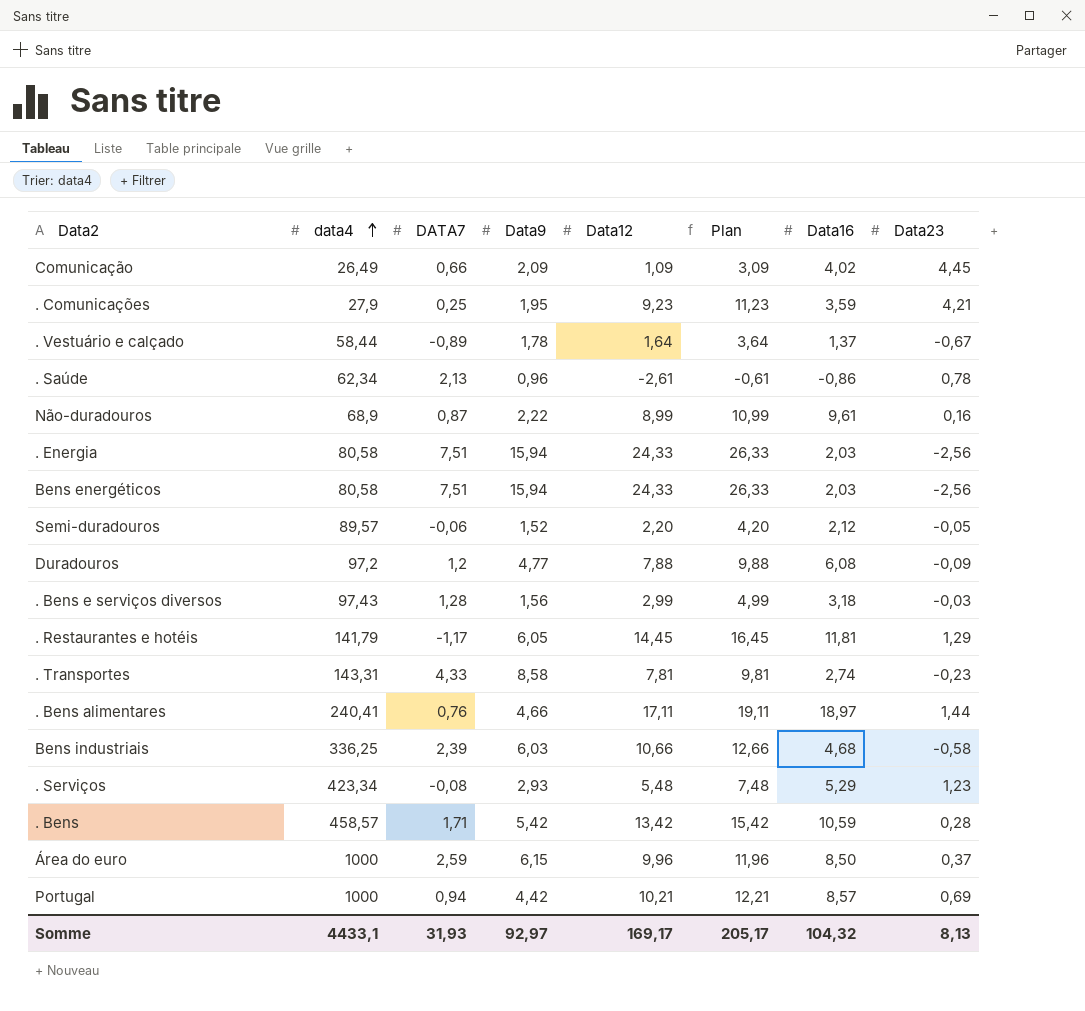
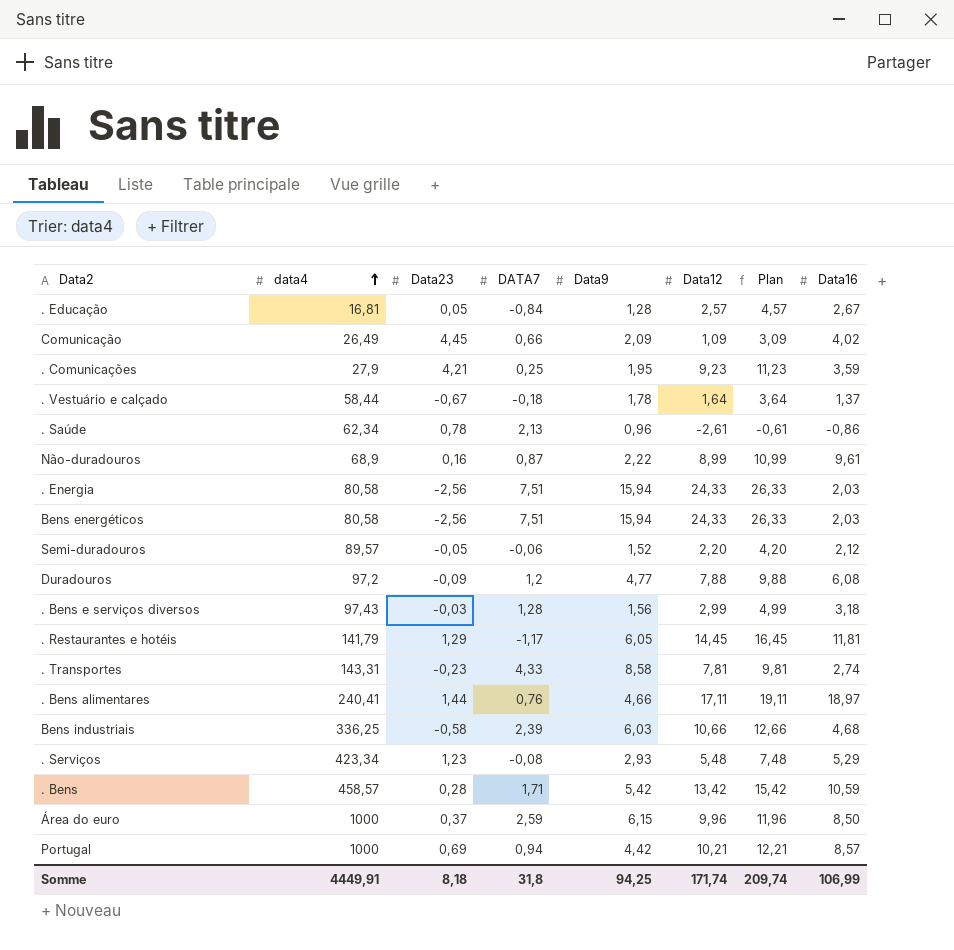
column Data23 | position: 8 -> 3
row . Educação: none -> 16,81 | 0,05 | -0,84 | 1,28 | 2,57 | 4,57 | 2,67
. Vestuário e calçado | DATA7: -0,89 -> -0,18
Somme | data4: 4433,1 -> 4449,91
Somme | Data23: 8,13 -> 8,18
Somme | DATA7: 31,93 -> 31,8
Somme | Data9: 92,97 -> 94,25
Somme | Data12: 169,17 -> 171,74
Somme | Plan: 205,17 -> 209,74
Somme | Data16: 104,32 -> 106,99

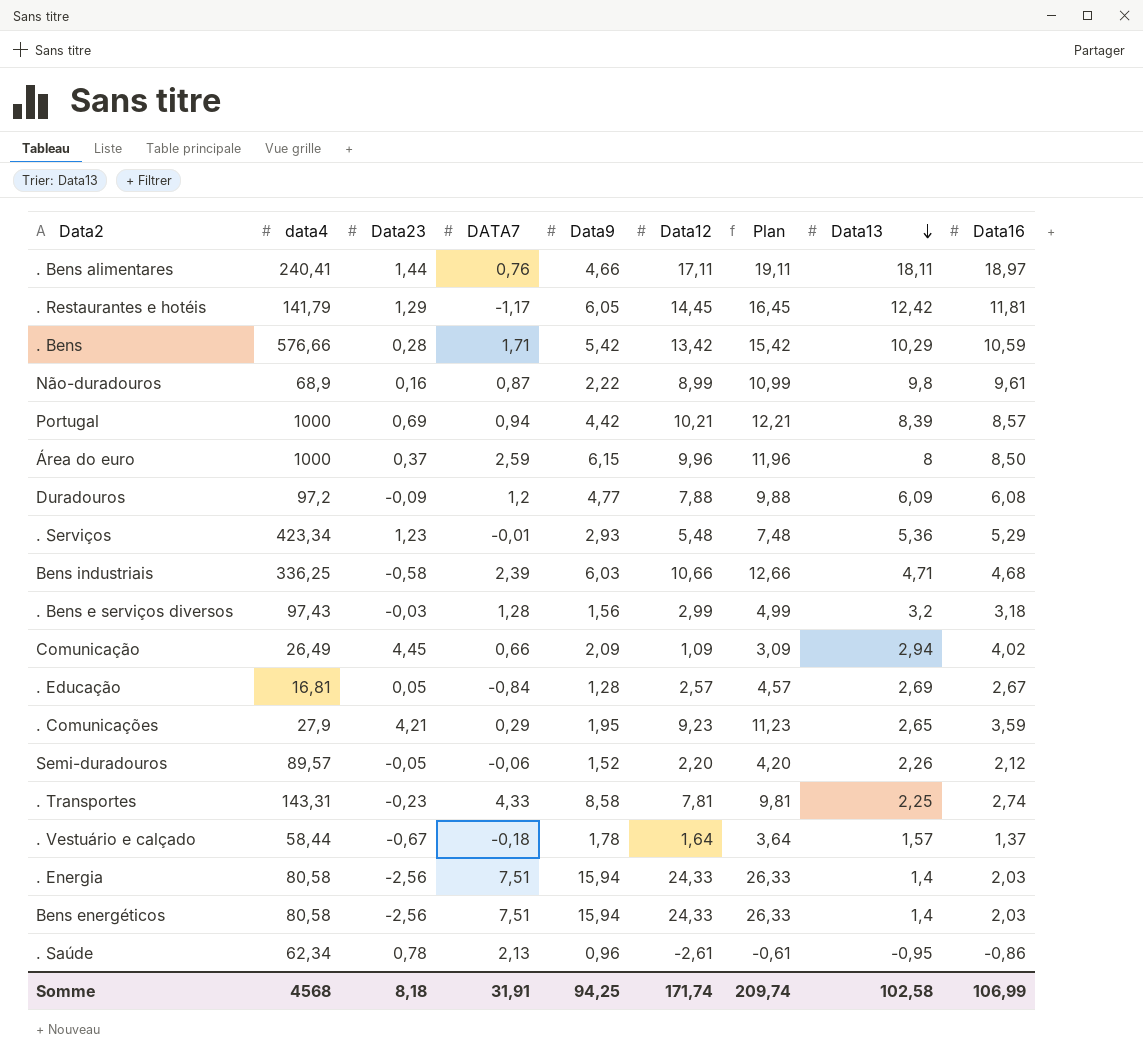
row order: data4 ascending -> Data13 descending
column Data13 | position: none -> 8
. Bens | data4: 458,57 -> 576,66
. Serviços | DATA7: -0,08 -> -0,01
. Comunicações | DATA7: 0,25 -> 0,29
Somme | data4: 4449,91 -> 4568
Somme | DATA7: 31,8 -> 31,91

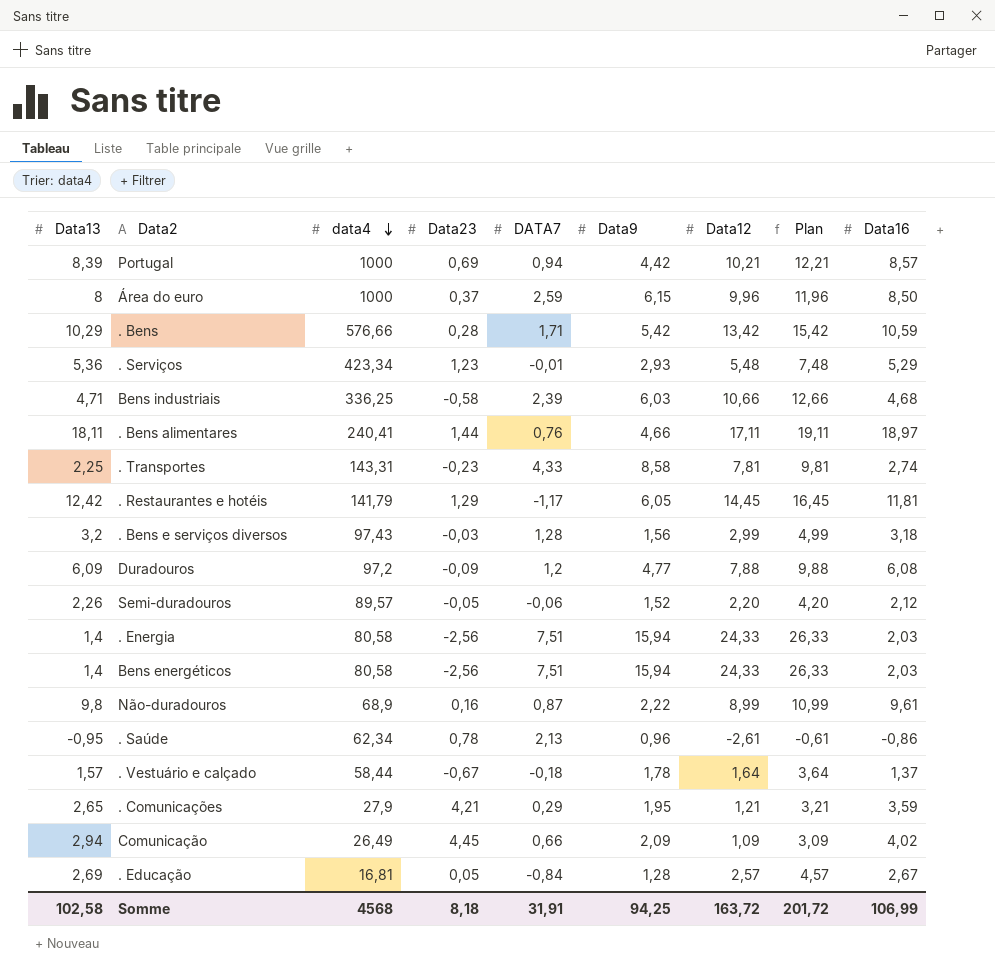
row order: Data13 descending -> data4 descending
column Data13 | position: 8 -> 1
. Comunicações | Data12: 9,23 -> 1,21
. Comunicações | Plan: 11,23 -> 3,21
Somme | Data12: 171,74 -> 163,72
Somme | Plan: 209,74 -> 201,72

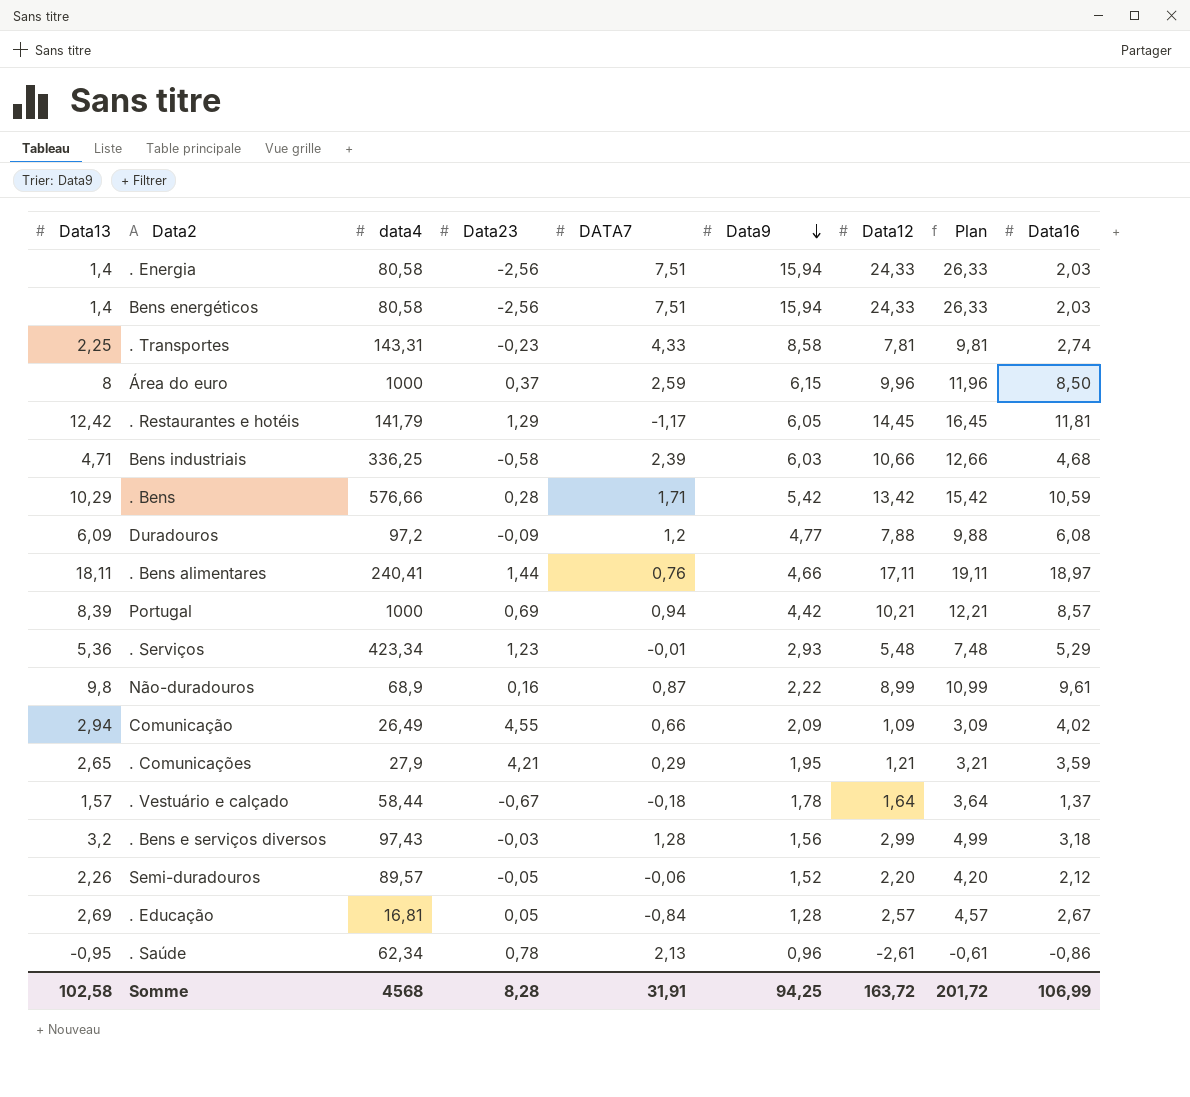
row order: data4 descending -> Data9 descending
Comunicação | Data23: 4,45 -> 4,55
Somme | Data23: 8,18 -> 8,28

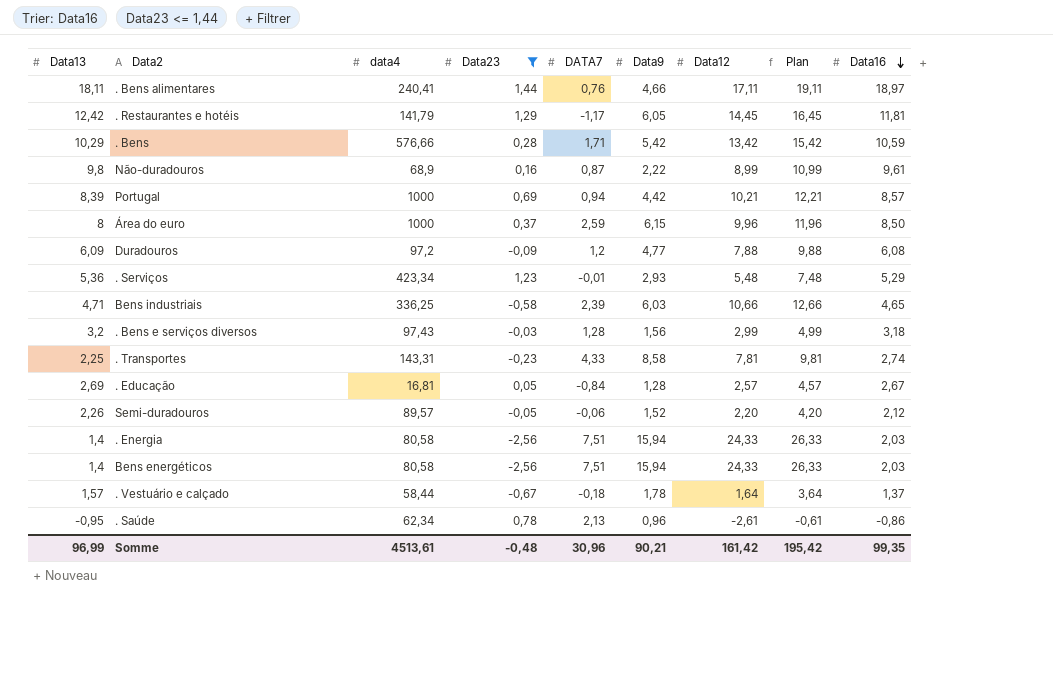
filter: none -> Data23 <= 1,44
row order: Data9 descending -> Data16 descending
Bens industriais | Data16: 4,68 -> 4,65
Somme | Data13: 102,58 -> 96,99
Somme | data4: 4568 -> 4513,61
Somme | Data23: 8,28 -> -0,48
Somme | DATA7: 31,91 -> 30,96
Somme | Data9: 94,25 -> 90,21
Somme | Data12: 163,72 -> 161,42
Somme | Plan: 201,72 -> 195,42
Somme | Data16: 106,99 -> 99,35

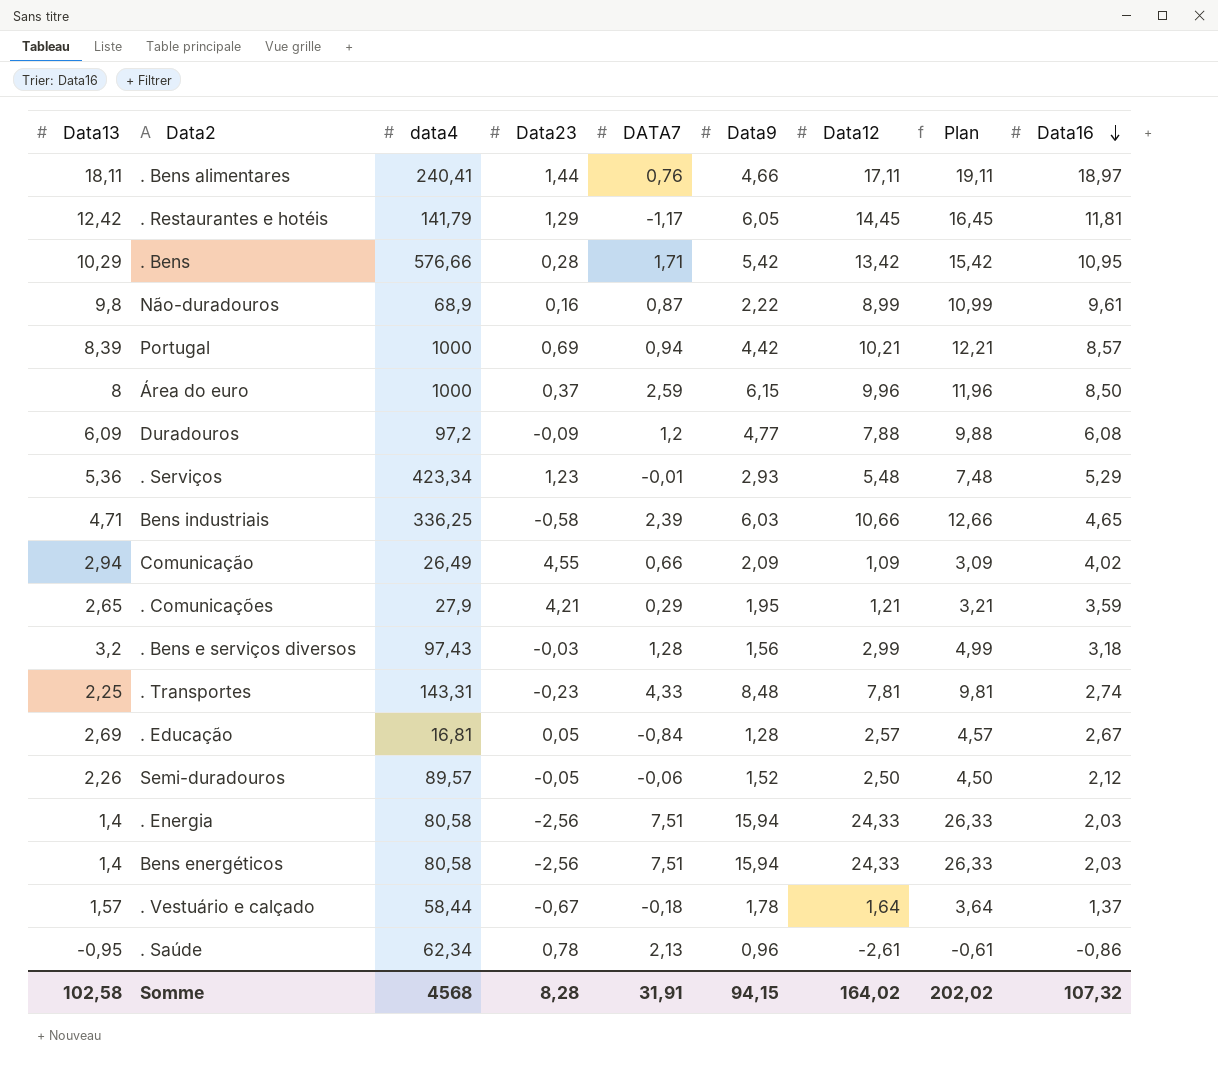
filter: Data23 <= 1,44 -> none
. Bens | Data16: 10,59 -> 10,95
. Transportes | Data9: 8,58 -> 8,48
Semi-duradouros | Data12: 2,20 -> 2,50
Semi-duradouros | Plan: 4,20 -> 4,50
Somme | Data13: 96,99 -> 102,58
Somme | data4: 4513,61 -> 4568
Somme | Data23: -0,48 -> 8,28
Somme | DATA7: 30,96 -> 31,91
Somme | Data9: 90,21 -> 94,15
Somme | Data12: 161,42 -> 164,02
Somme | Plan: 195,42 -> 202,02
Somme | Data16: 99,35 -> 107,32

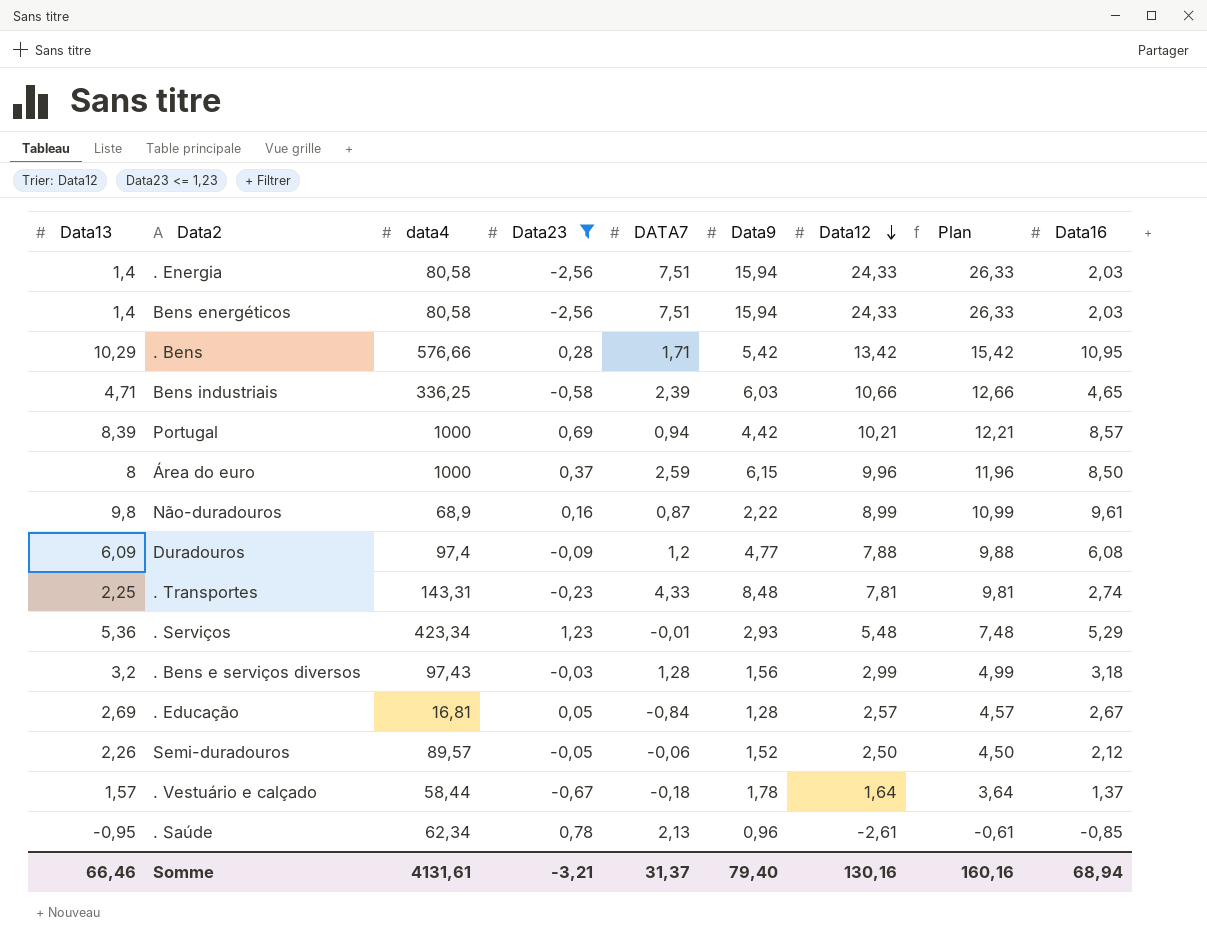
filter: none -> Data23 <= 1,23
row order: Data16 descending -> Data12 descending
Duradouros | data4: 97,2 -> 97,4
. Saúde | Data16: -0,86 -> -0,85
Somme | Data13: 102,58 -> 66,46
Somme | data4: 4568 -> 4131,61
Somme | Data23: 8,28 -> -3,21
Somme | DATA7: 31,91 -> 31,37
Somme | Data9: 94,15 -> 79,40
Somme | Data12: 164,02 -> 130,16
Somme | Plan: 202,02 -> 160,16
Somme | Data16: 107,32 -> 68,94

